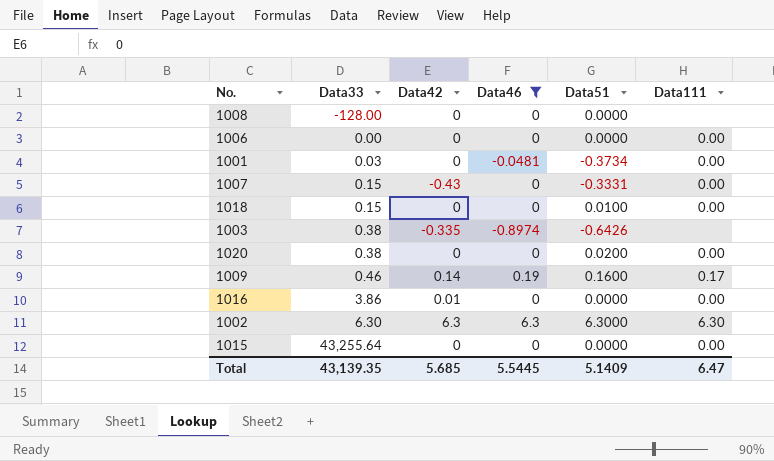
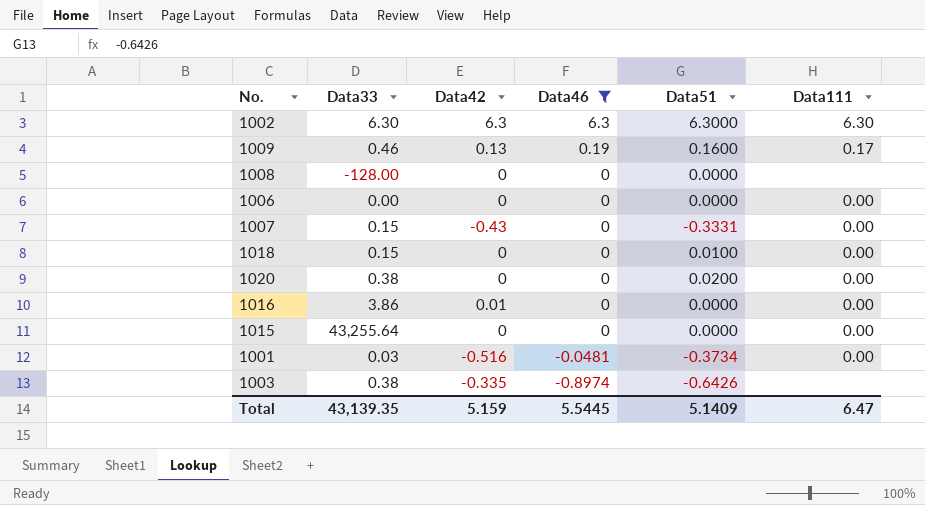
row order: Data33 ascending -> Data46 descending
1009 | Data42: 0.14 -> 0.13
1001 | Data42: 0 -> -0.516
Total | Data42: 5.685 -> 5.159

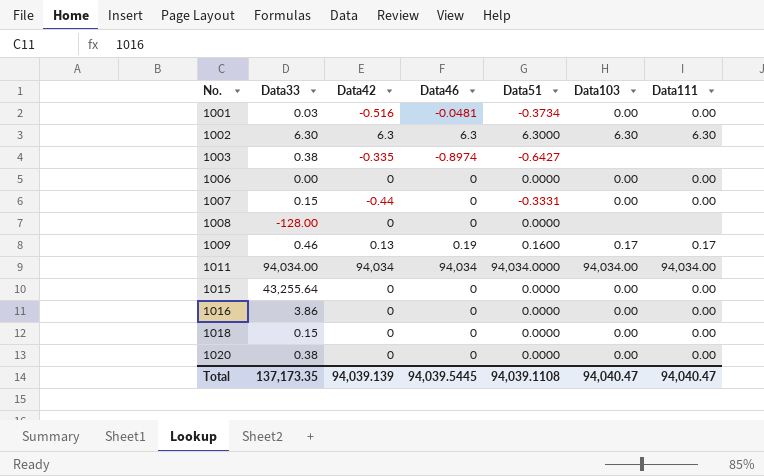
filter: Data46 != 94,034 -> none
row order: Data46 descending -> No. ascending
column Data103 | position: none -> 6
1003 | Data51: -0.6426 -> -0.6427
1007 | Data42: -0.43 -> -0.44
1016 | Data42: 0.01 -> 0
1018 | Data51: 0.0100 -> 0.0000
1020 | Data51: 0.0200 -> 0.0000
Total | Data33: 43,139.35 -> 137,173.35
Total | Data42: 5.159 -> 94,039.139
Total | Data46: 5.5445 -> 94,039.5445
Total | Data51: 5.1409 -> 94,039.1108
Total | Data111: 6.47 -> 94,040.47

